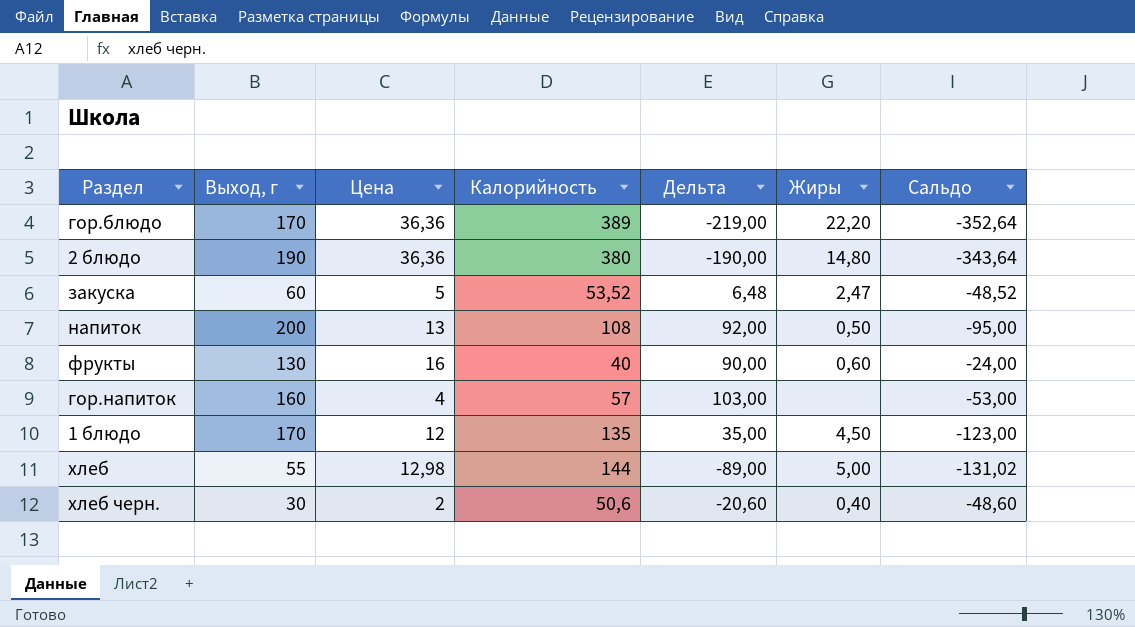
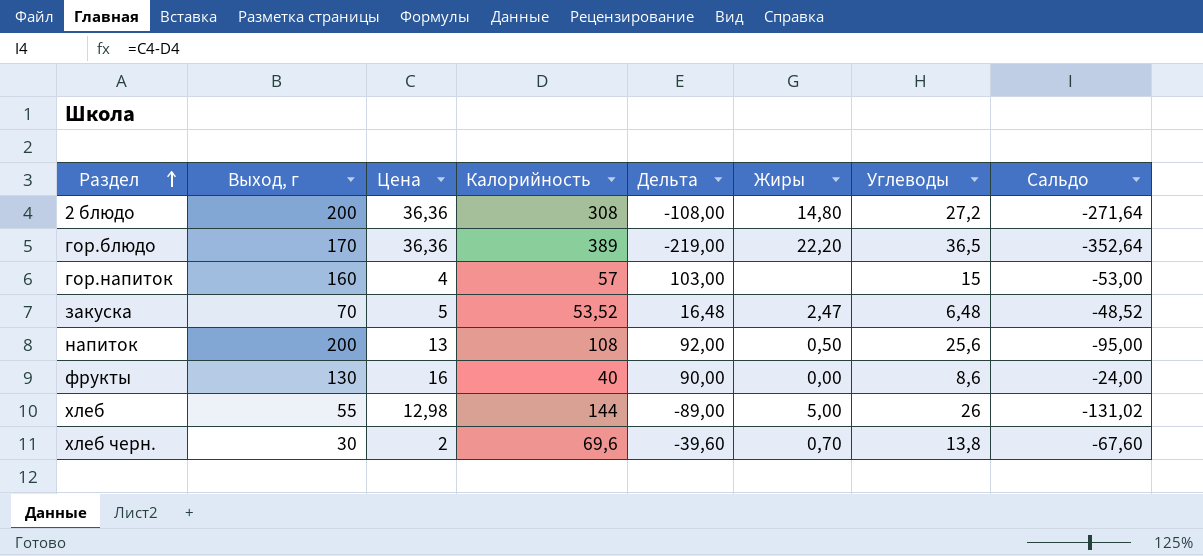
row order: none -> Раздел ascending
column Углеводы | position: none -> 7
row 1 блюдо: 170 | 12 | 135 | 35,00 | 4,50 | -123,00 -> none
2 блюдо | Выход, г: 190 -> 200
2 блюдо | Калорийность: 380 -> 308
2 блюдо | Дельта: -190,00 -> -108,00
2 блюдо | Сальдо: -343,64 -> -271,64
закуска | Выход, г: 60 -> 70
закуска | Дельта: 6,48 -> 16,48
фрукты | Жиры: 0,60 -> 0,00
хлеб черн. | Калорийность: 50,6 -> 69,6
хлеб черн. | Дельта: -20,60 -> -39,60
хлеб черн. | Жиры: 0,40 -> 0,70
хлеб черн. | Сальдо: -48,60 -> -67,60

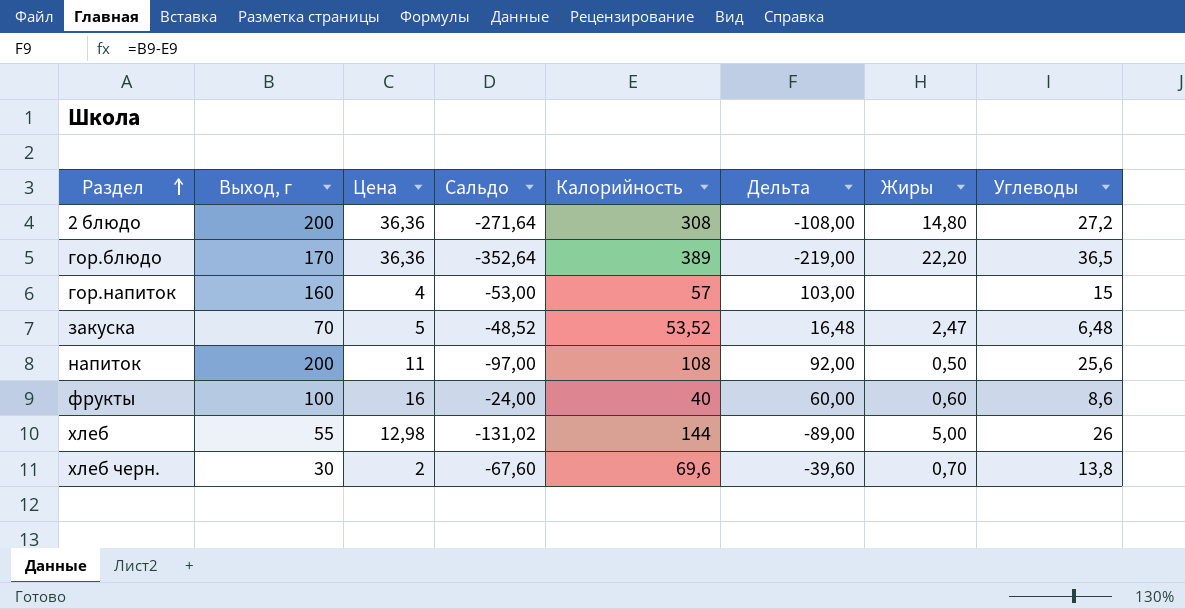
column Сальдо | position: 8 -> 4
напиток | Цена: 13 -> 11
напиток | Сальдо: -95,00 -> -97,00
фрукты | Выход, г: 130 -> 100
фрукты | Дельта: 90,00 -> 60,00
фрукты | Жиры: 0,00 -> 0,60

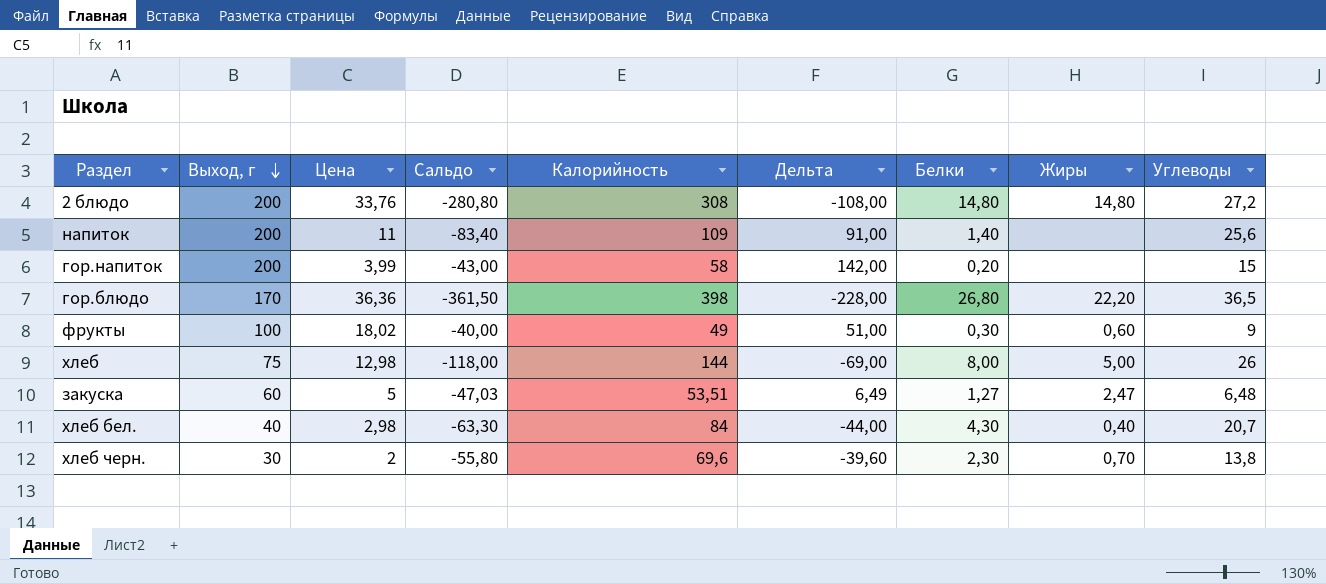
row order: Раздел ascending -> Выход, г descending
column Сальдо | formula: [Цена] - [Калорийность] -> [Углеводы] - [Калорийность]
column Белки | position: none -> 7
2 блюдо | Цена: 36,36 -> 33,76
напиток | Калорийность: 108 -> 109
напиток | Дельта: 92,00 -> 91,00
напиток | Жиры: 0,50 -> none
гор.напиток | Выход, г: 160 -> 200
гор.напиток | Цена: 4 -> 3,99
гор.напиток | Калорийность: 57 -> 58
гор.напиток | Дельта: 103,00 -> 142,00
гор.блюдо | Калорийность: 389 -> 398
гор.блюдо | Дельта: -219,00 -> -228,00
фрукты | Цена: 16 -> 18,02
фрукты | Калорийность: 40 -> 49
фрукты | Дельта: 60,00 -> 51,00
фрукты | Углеводы: 8,6 -> 9
хлеб | Выход, г: 55 -> 75
хлеб | Дельта: -89,00 -> -69,00
закуска | Выход, г: 70 -> 60
закуска | Калорийность: 53,52 -> 53,51
закуска | Дельта: 16,48 -> 6,49
row хлеб бел.: none -> 40 | 2,98 | -63,30 | 84 | -44,00 | 4,30 | 0,40 | 20,7

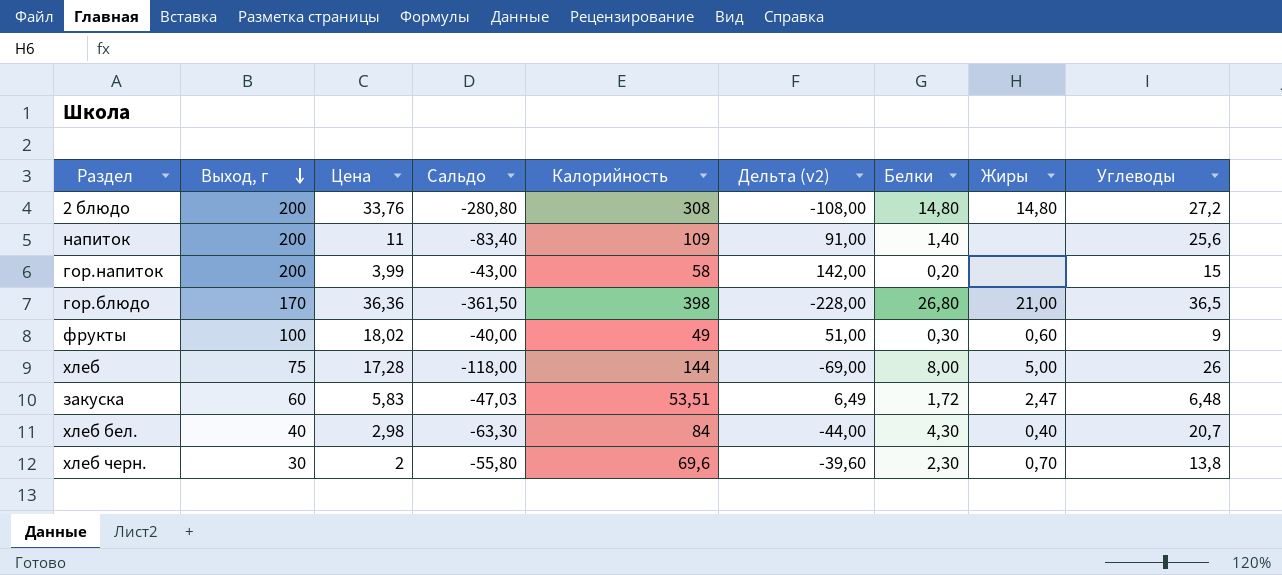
column name: Дельта -> Дельта (v2)
гор.блюдо | Жиры: 22,20 -> 21,00
хлеб | Цена: 12,98 -> 17,28
закуска | Цена: 5 -> 5,83
закуска | Белки: 1,27 -> 1,72

